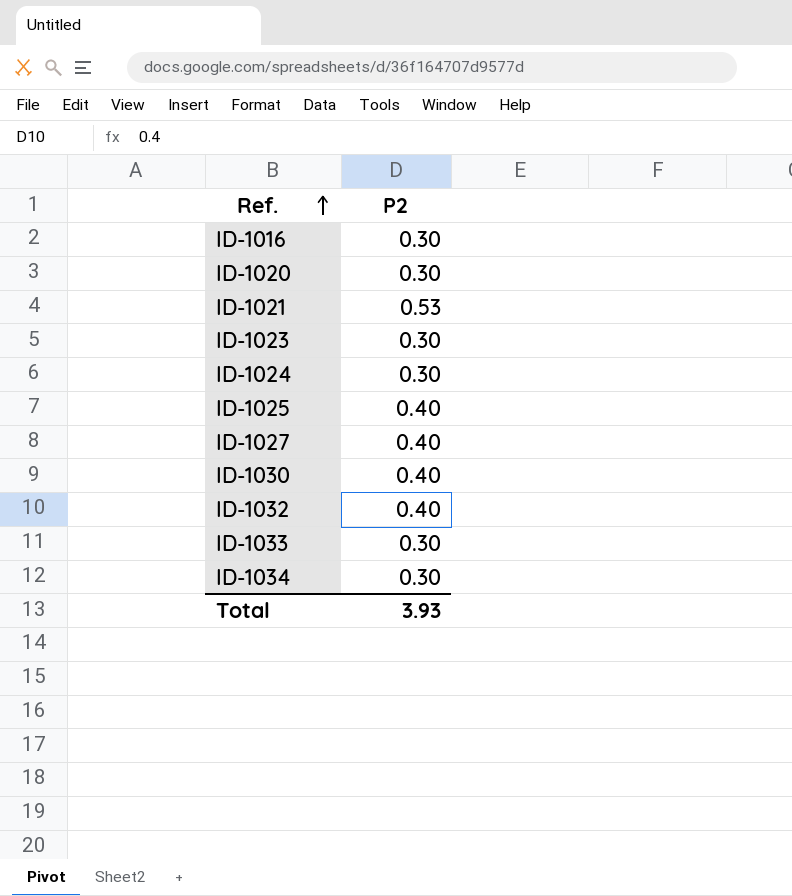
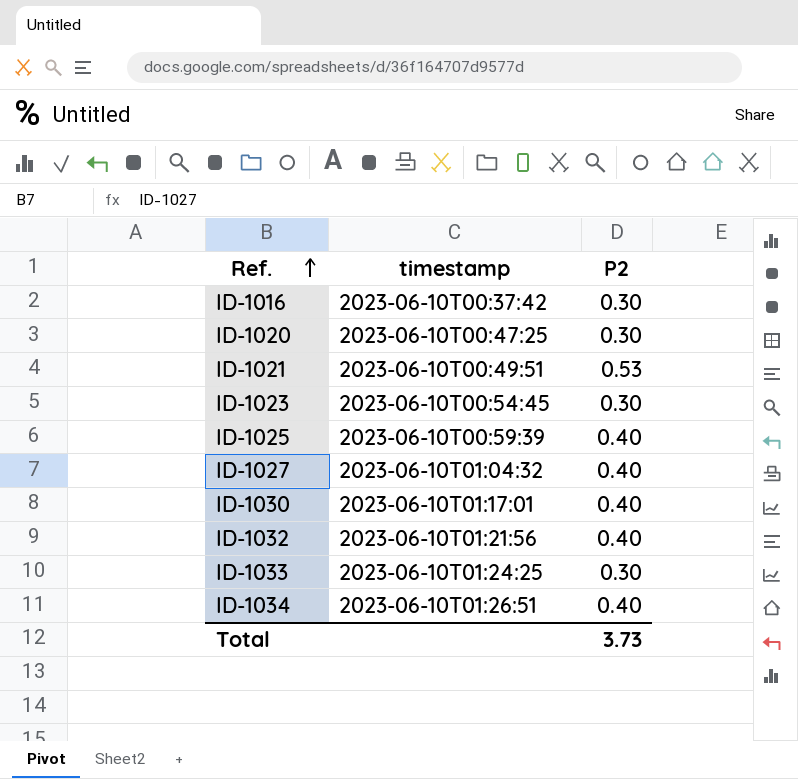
column timestamp | position: none -> 2
row ID-1024: 0.30 -> none
ID-1034 | P2: 0.30 -> 0.40
Total | P2: 3.93 -> 3.73

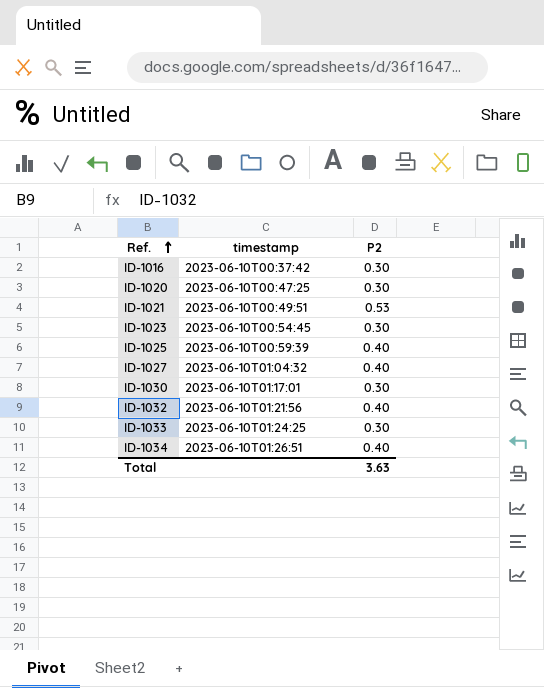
ID-1030 | P2: 0.40 -> 0.30
Total | P2: 3.73 -> 3.63

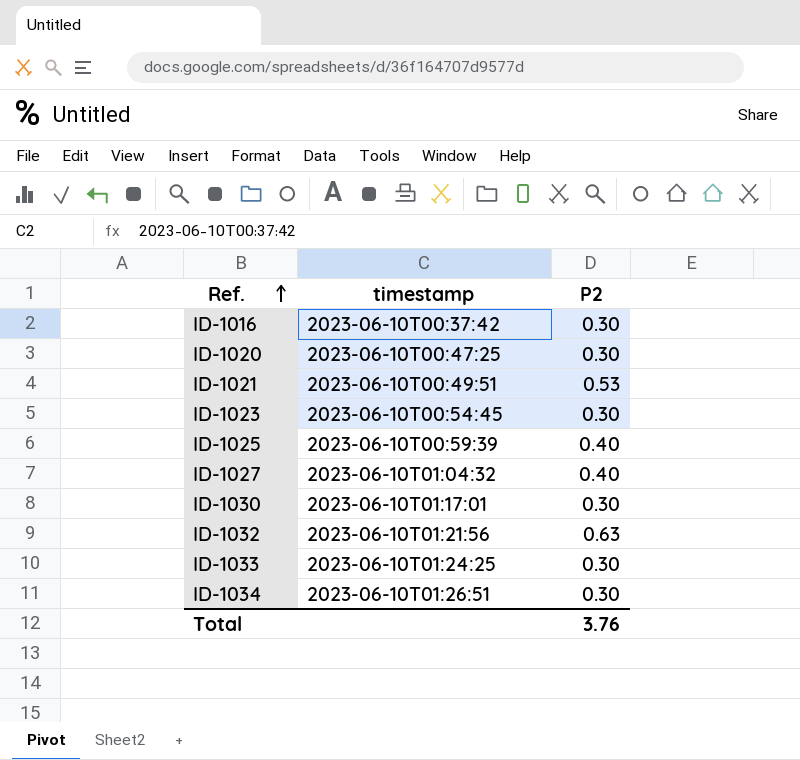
ID-1032 | P2: 0.40 -> 0.63
ID-1034 | P2: 0.40 -> 0.30
Total | P2: 3.63 -> 3.76

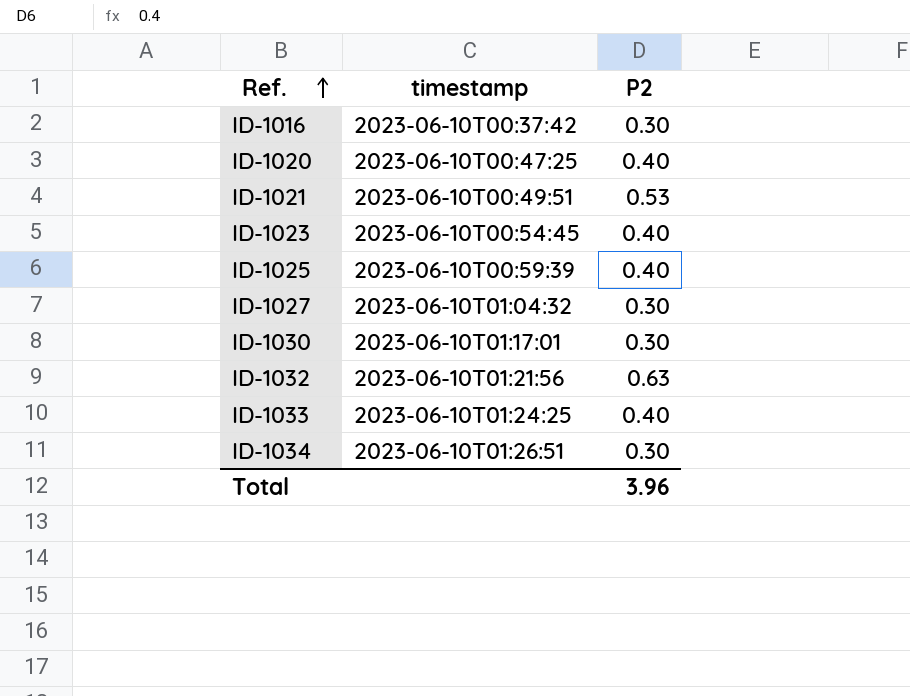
ID-1020 | P2: 0.30 -> 0.40
ID-1023 | P2: 0.30 -> 0.40
ID-1027 | P2: 0.40 -> 0.30
ID-1033 | P2: 0.30 -> 0.40
Total | P2: 3.76 -> 3.96

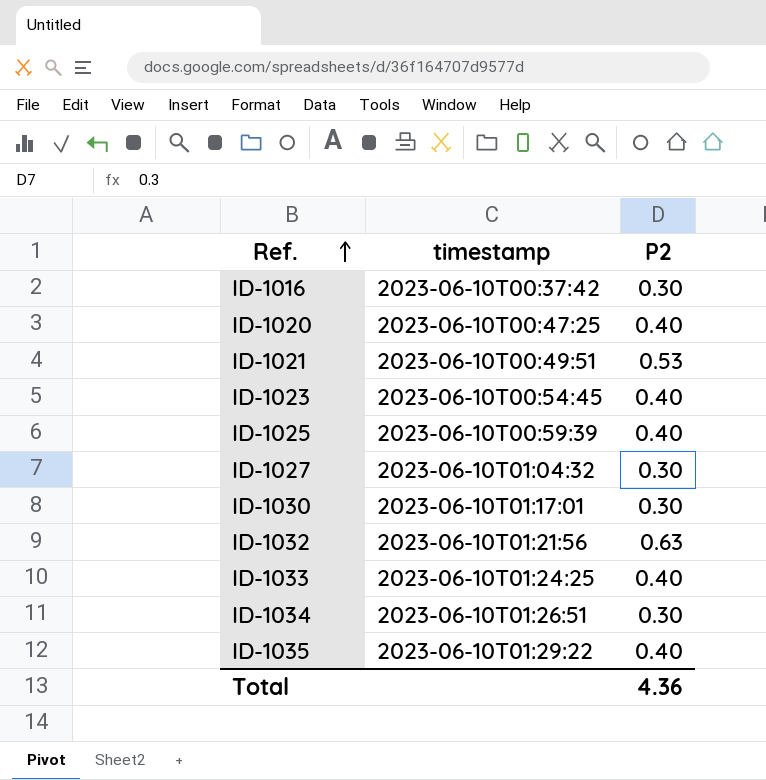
row ID-1035: none -> 2023-06-10T01:29:22 | 0.40
Total | P2: 3.96 -> 4.36

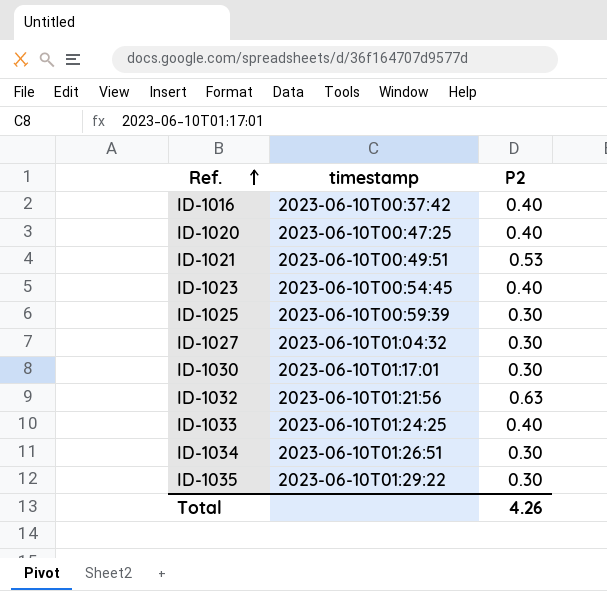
ID-1016 | P2: 0.30 -> 0.40
ID-1025 | P2: 0.40 -> 0.30
ID-1035 | P2: 0.40 -> 0.30
Total | P2: 4.36 -> 4.26

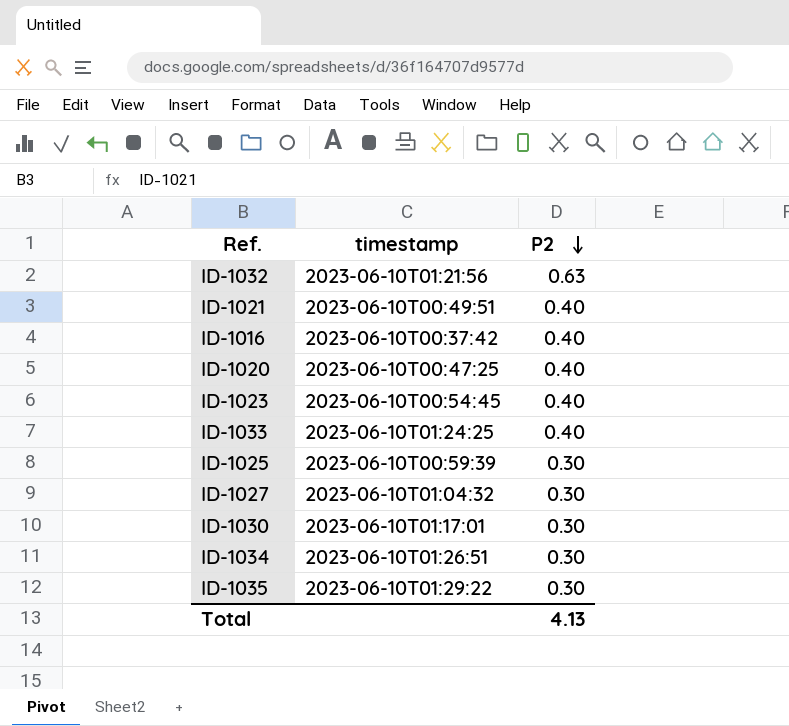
row order: Ref. ascending -> P2 descending
ID-1021 | P2: 0.53 -> 0.40
Total | P2: 4.26 -> 4.13

